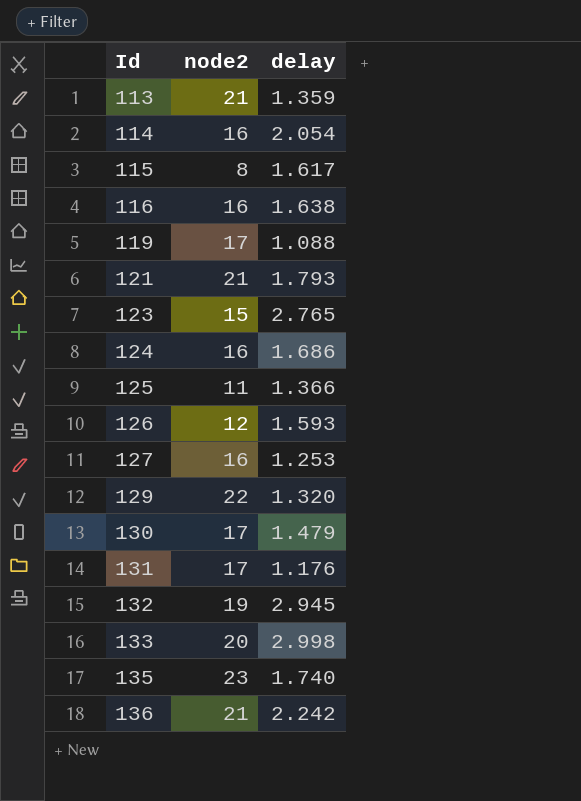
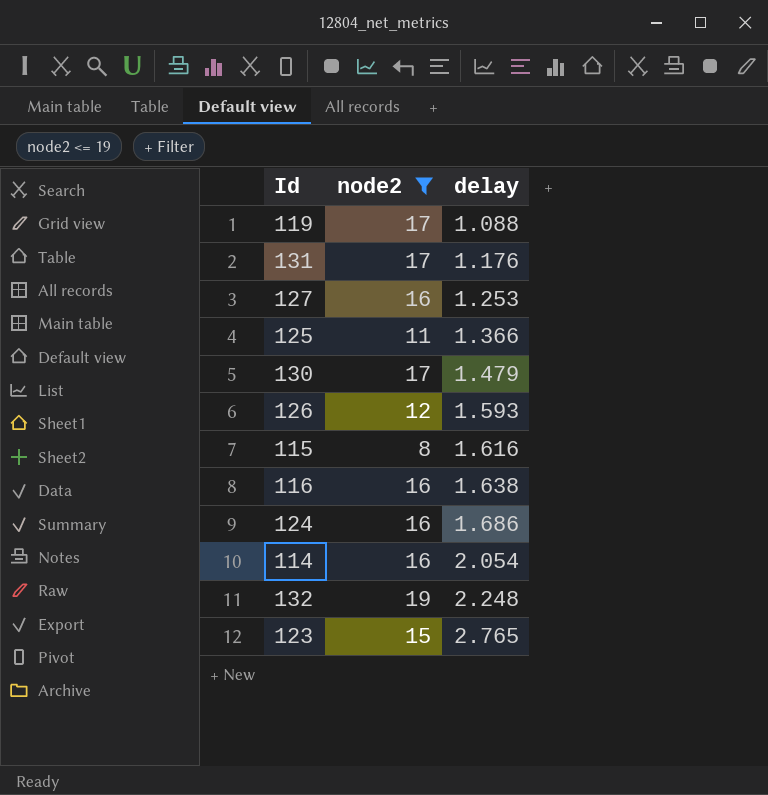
filter: none -> node2 <= 19
row order: Id ascending -> delay ascending
115 | delay: 1.617 -> 1.616
132 | delay: 2.945 -> 2.248

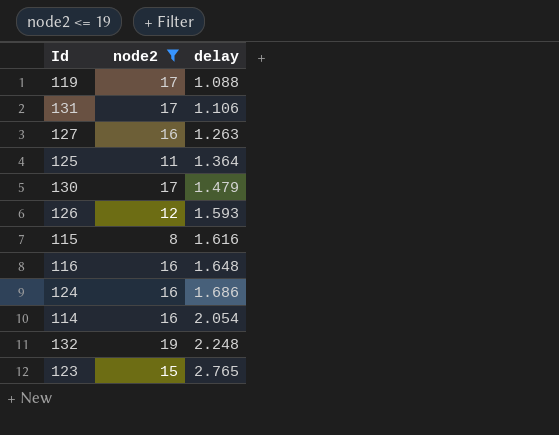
131 | delay: 1.176 -> 1.106
127 | delay: 1.253 -> 1.263
125 | delay: 1.366 -> 1.364
116 | delay: 1.638 -> 1.648

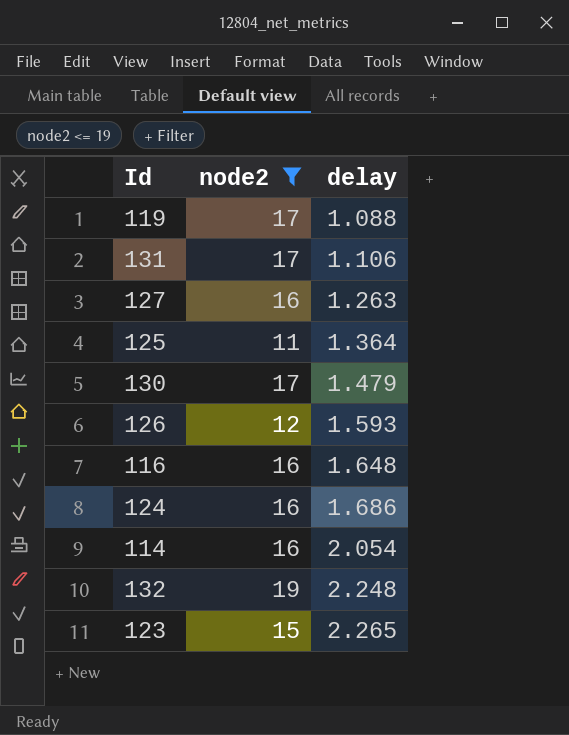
row 115: 8 | 1.616 -> none
123 | delay: 2.765 -> 2.265

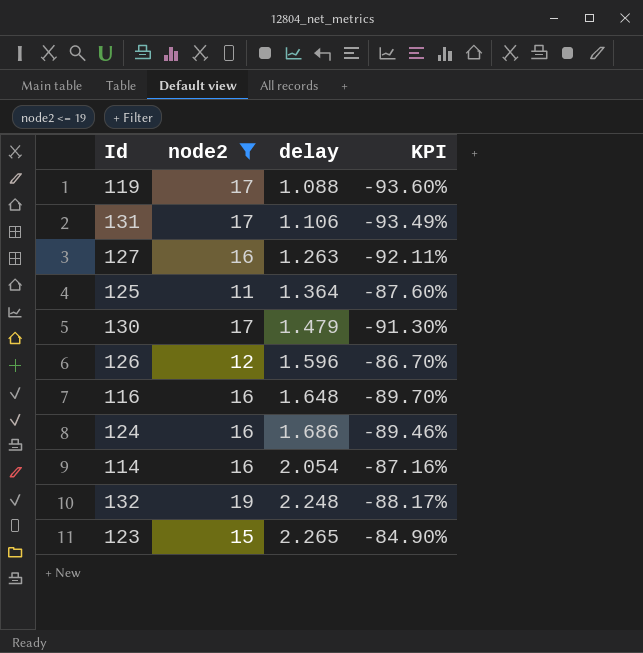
column KPI | formula: none -> ([delay] - [node2]) / [node2]
126 | delay: 1.593 -> 1.596

